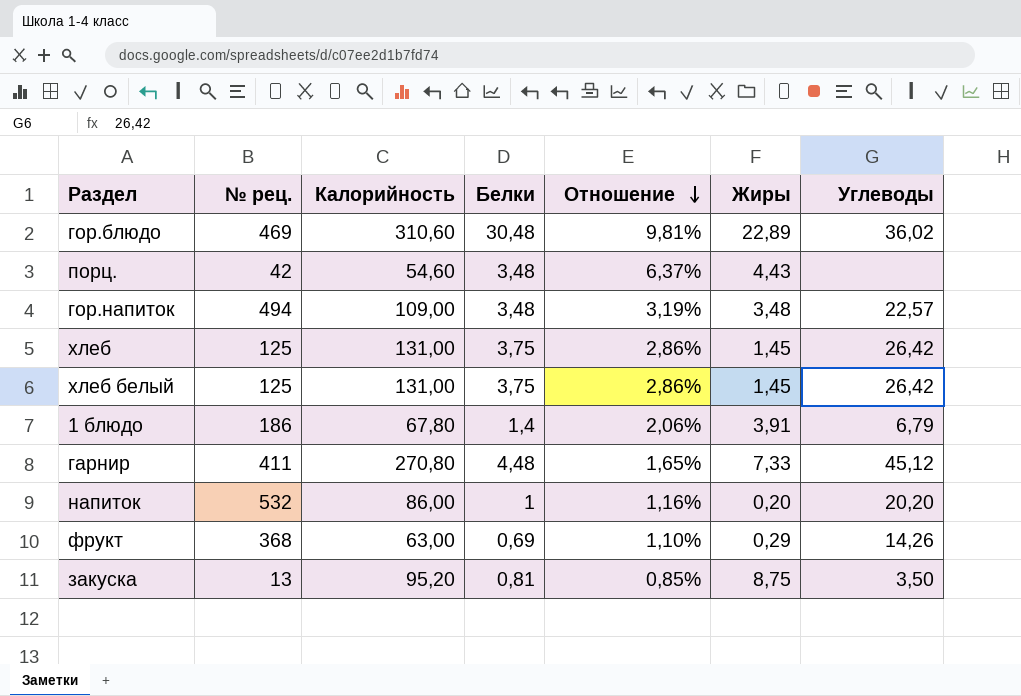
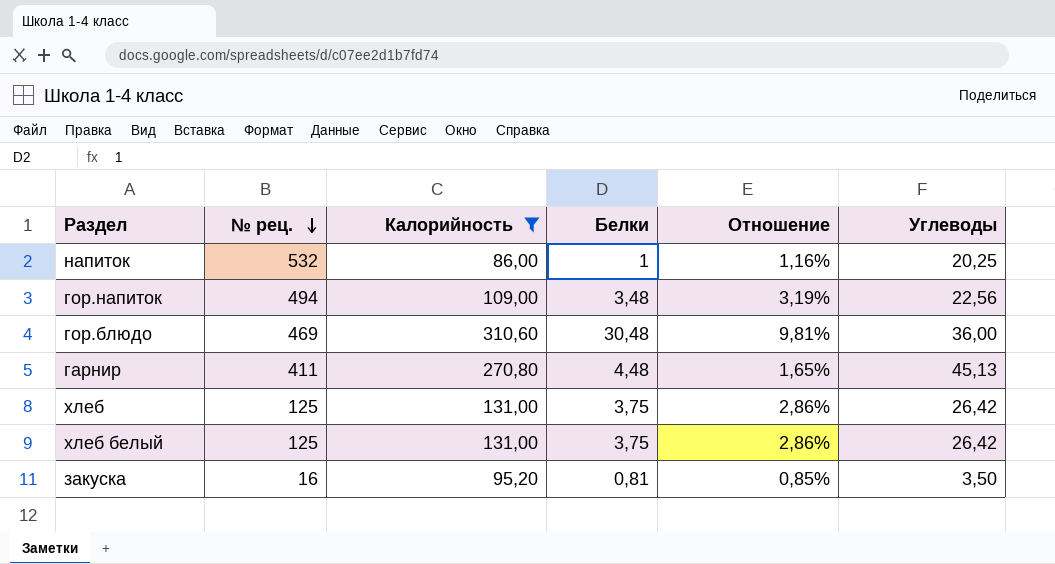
filter: none -> Калорийность >= 86,00
row order: Отношение descending -> № рец. descending
column Жиры | position: 6 -> none
напиток | Углеводы: 20,20 -> 20,25
гор.напиток | Углеводы: 22,57 -> 22,56
гор.блюдо | Углеводы: 36,02 -> 36,00
гарнир | Углеводы: 45,12 -> 45,13
закуска | № рец.: 13 -> 16

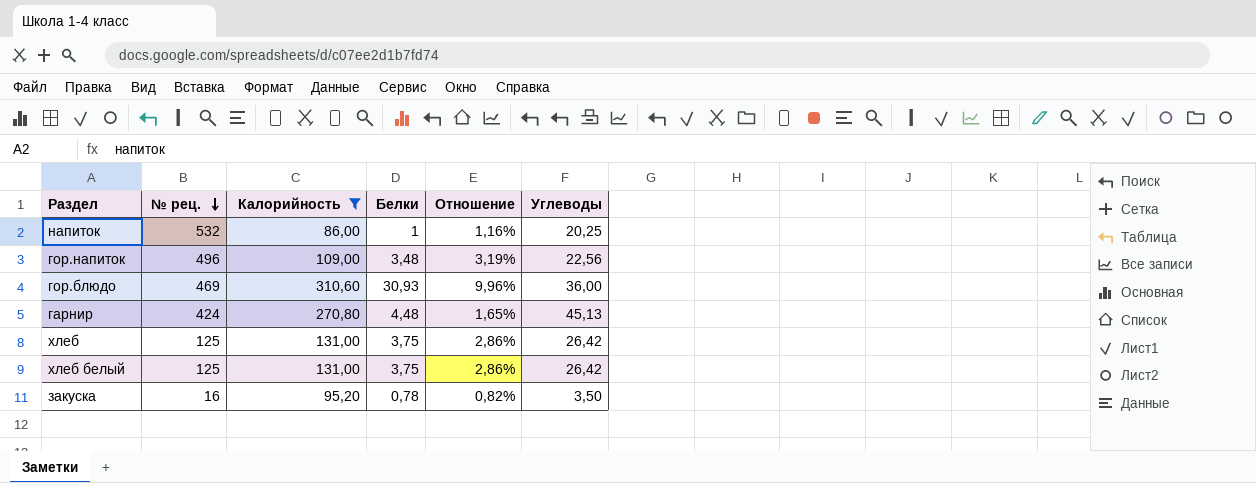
гор.напиток | № рец.: 494 -> 496
гор.блюдо | Белки: 30,48 -> 30,93
гор.блюдо | Отношение: 9,81% -> 9,96%
гарнир | № рец.: 411 -> 424
закуска | Белки: 0,81 -> 0,78
закуска | Отношение: 0,85% -> 0,82%

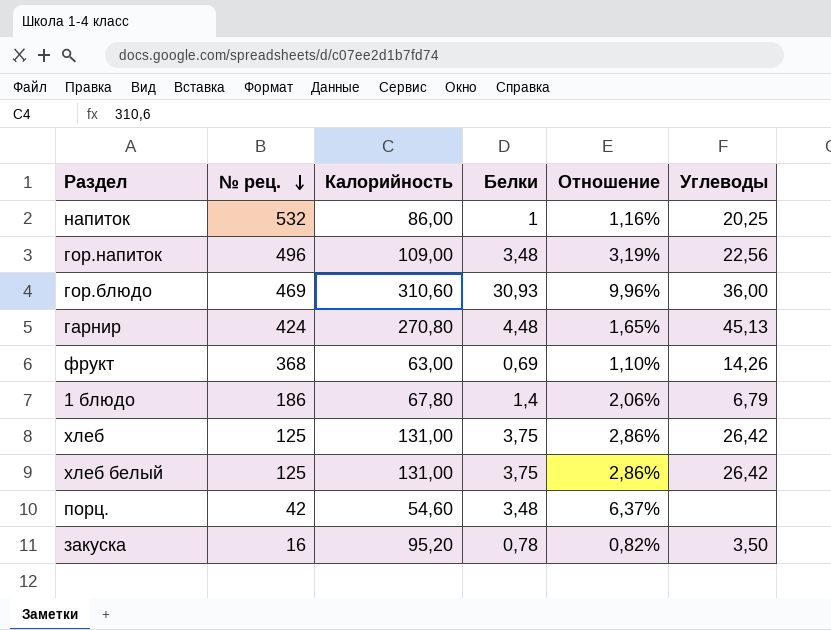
filter: Калорийность >= 86,00 -> none

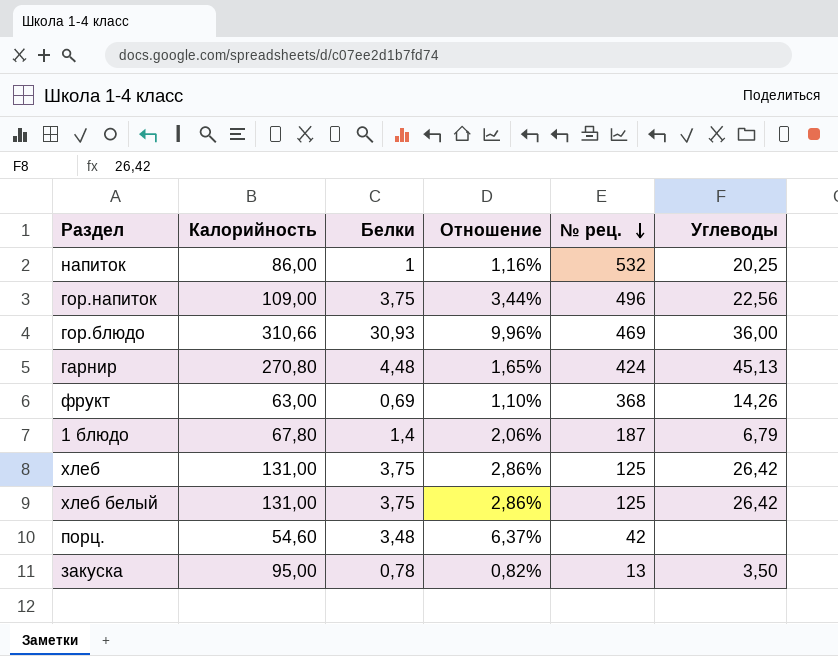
column № рец. | position: 2 -> 5
гор.напиток | Белки: 3,48 -> 3,75
гор.напиток | Отношение: 3,19% -> 3,44%
гор.блюдо | Калорийность: 310,60 -> 310,66
1 блюдо | № рец.: 186 -> 187
закуска | Калорийность: 95,20 -> 95,00
закуска | № рец.: 16 -> 13

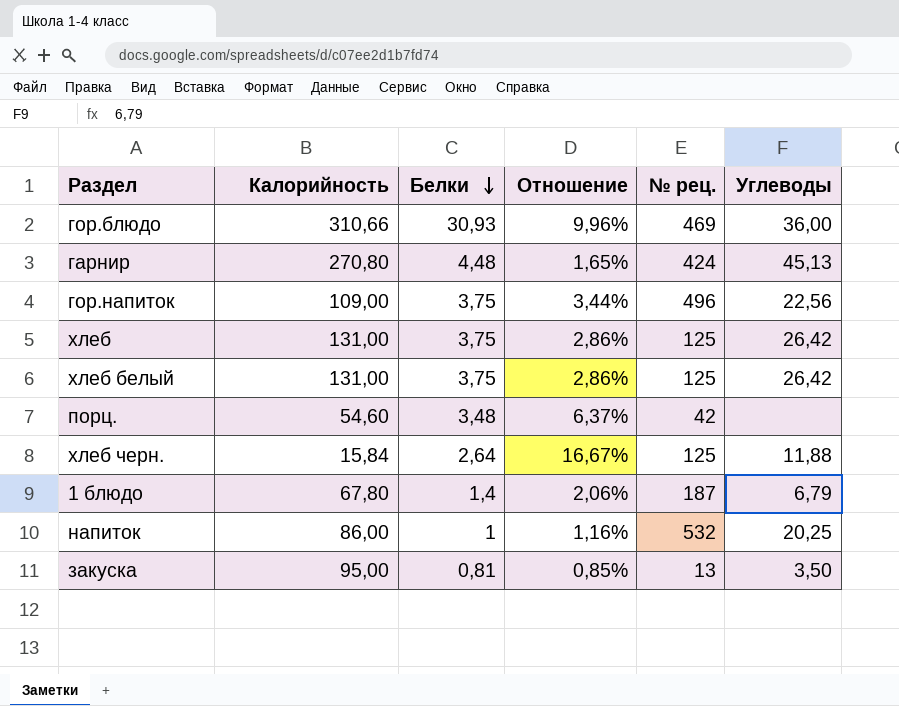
row order: № рец. descending -> Белки descending
row фрукт: 63,00 | 0,69 | 1,10% | 368 | 14,26 -> none
row хлеб черн.: none -> 15,84 | 2,64 | 16,67% | 125 | 11,88
закуска | Белки: 0,78 -> 0,81
закуска | Отношение: 0,82% -> 0,85%

